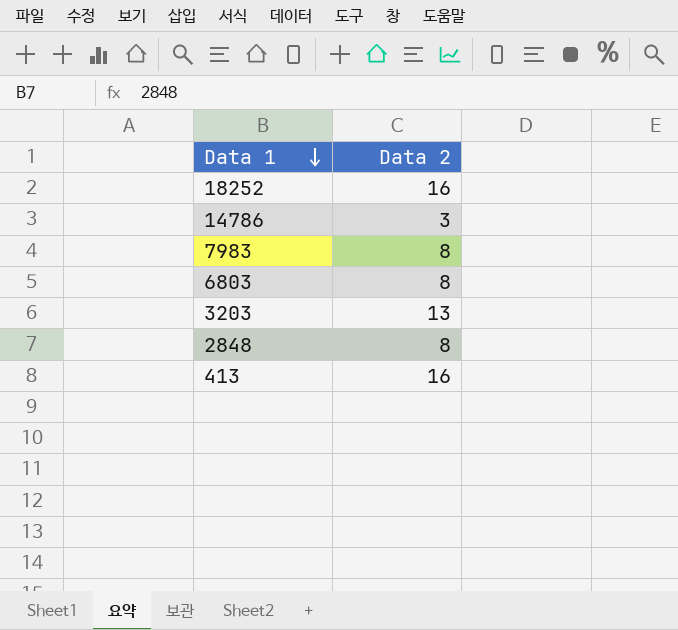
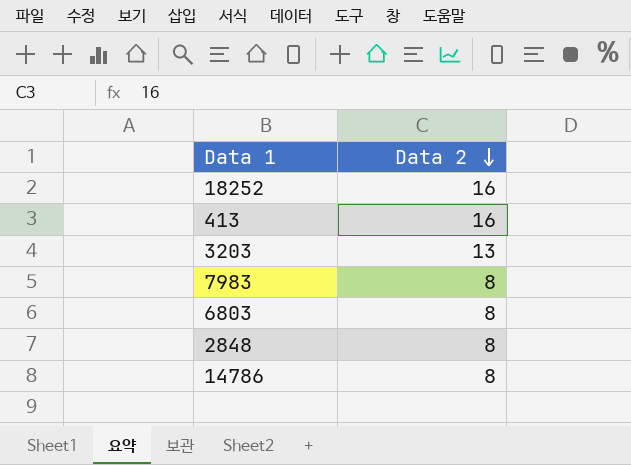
row order: Data 1 descending -> Data 2 descending
14786 | Data 2: 3 -> 8

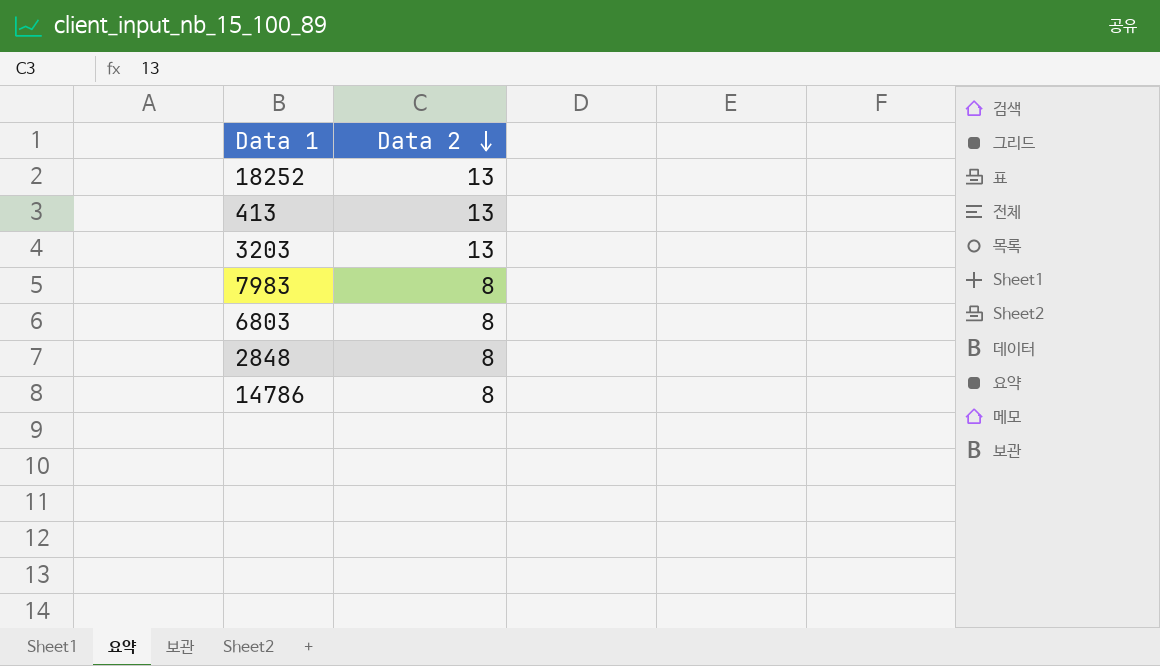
18252 | Data 2: 16 -> 13
413 | Data 2: 16 -> 13

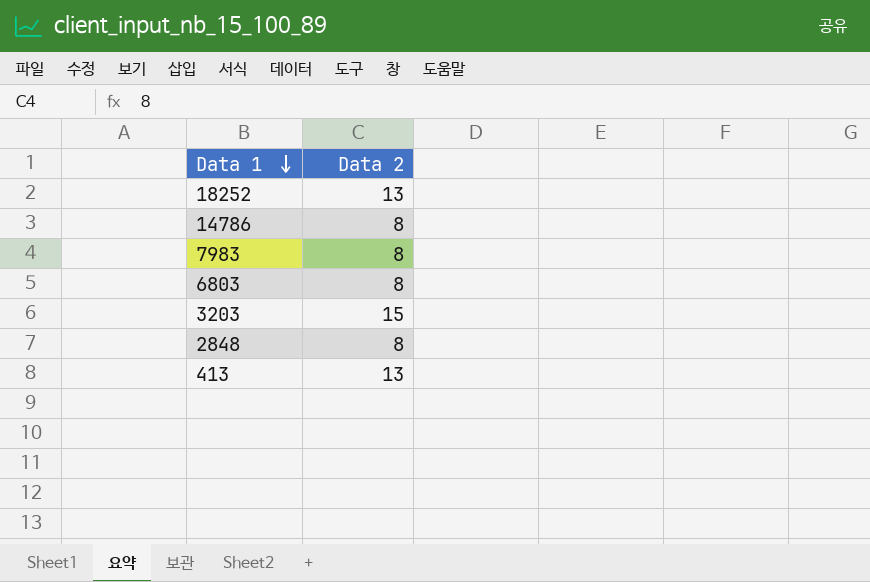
row order: Data 2 descending -> Data 1 descending
3203 | Data 2: 13 -> 15

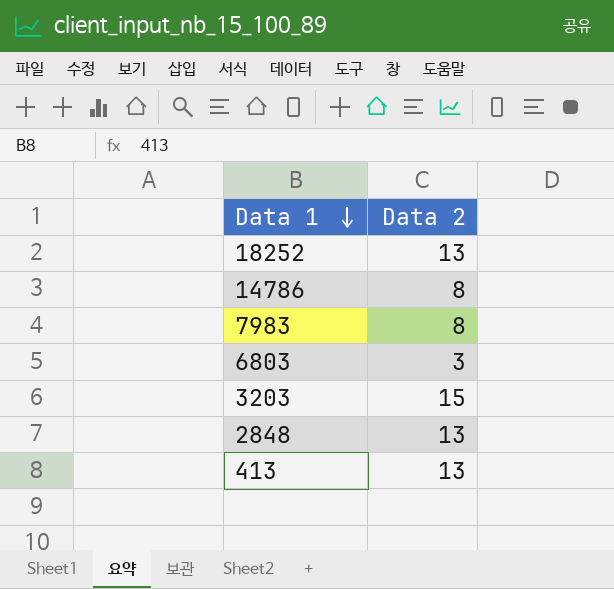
6803 | Data 2: 8 -> 3
2848 | Data 2: 8 -> 13

